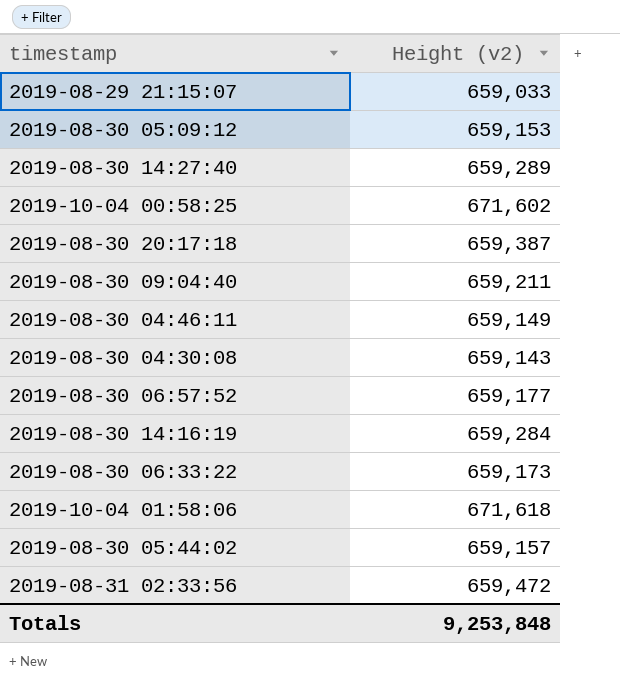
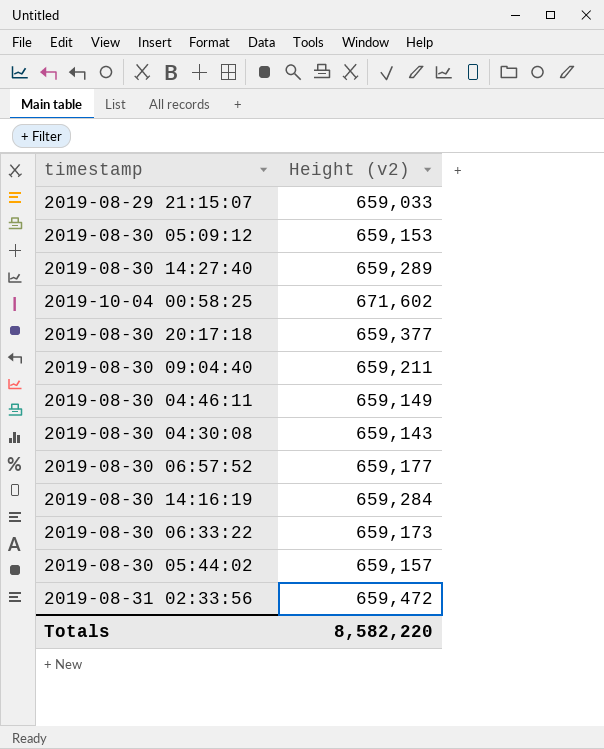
row 2019-10-04 01:58:06: 671,618 -> none
2019-08-30 20:17:18 | Height (v2): 659,387 -> 659,377
Totals | Height (v2): 9,253,848 -> 8,582,220

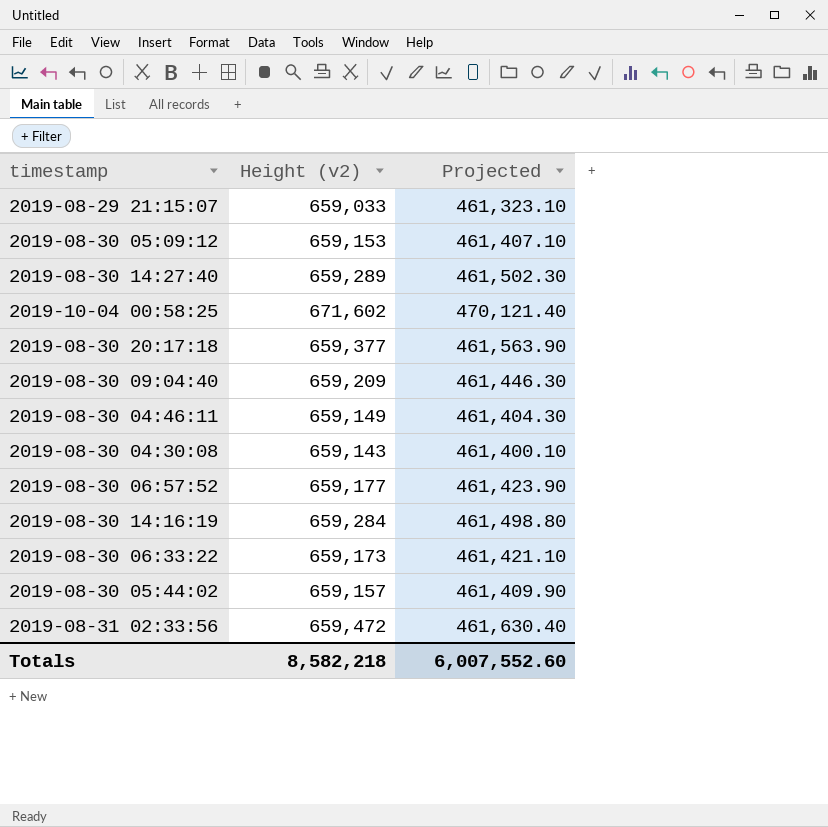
column Projected | formula: none -> [Height (v2)] * 0.7
2019-08-30 09:04:40 | Height (v2): 659,211 -> 659,209
Totals | Height (v2): 8,582,220 -> 8,582,218

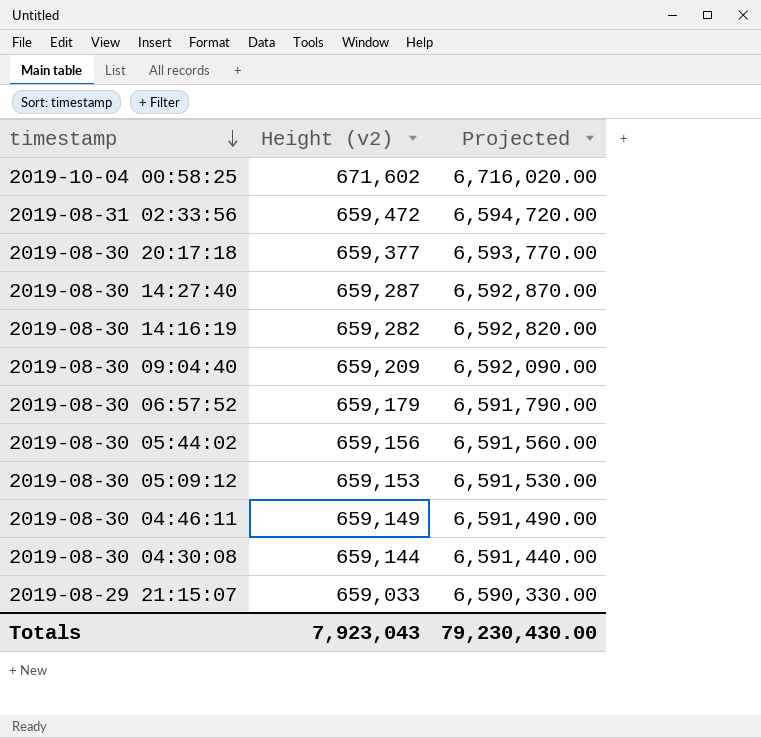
row order: none -> timestamp descending
column Projected | formula: [Height (v2)] * 0.7 -> [Height (v2)] * 10
row 2019-08-30 06:33:22: 659,173 | 461,421.10 -> none
2019-08-30 14:27:40 | Height (v2): 659,289 -> 659,287
2019-08-30 14:16:19 | Height (v2): 659,284 -> 659,282
2019-08-30 06:57:52 | Height (v2): 659,177 -> 659,179
2019-08-30 05:44:02 | Height (v2): 659,157 -> 659,156
2019-08-30 04:30:08 | Height (v2): 659,143 -> 659,144
Totals | Height (v2): 8,582,218 -> 7,923,043
Totals | Projected: 6,007,552.60 -> 79,230,430.00

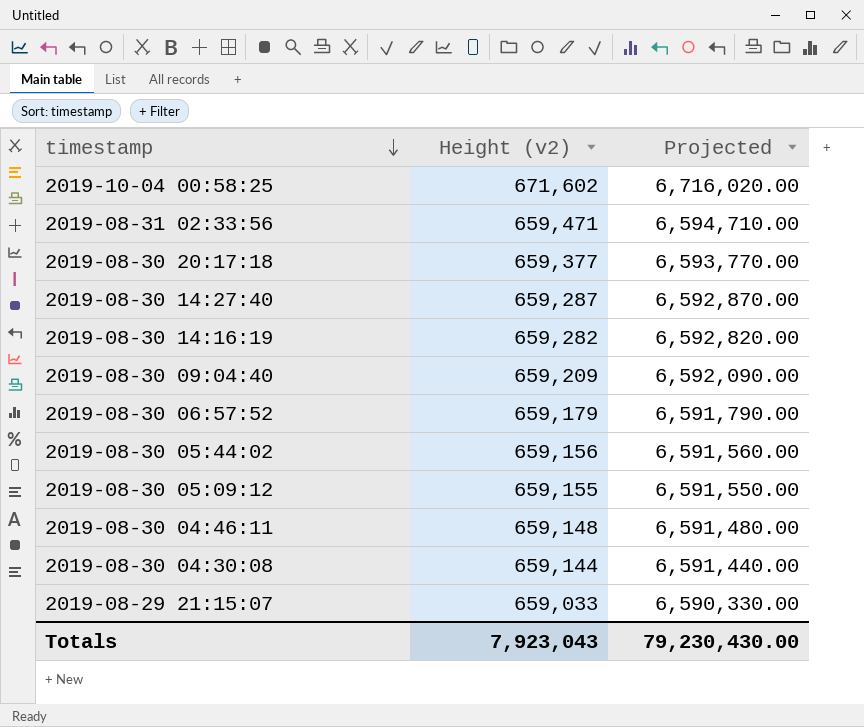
2019-08-31 02:33:56 | Height (v2): 659,472 -> 659,471
2019-08-31 02:33:56 | Projected: 6,594,720.00 -> 6,594,710.00
2019-08-30 05:09:12 | Height (v2): 659,153 -> 659,155
2019-08-30 05:09:12 | Projected: 6,591,530.00 -> 6,591,550.00
2019-08-30 04:46:11 | Height (v2): 659,149 -> 659,148
2019-08-30 04:46:11 | Projected: 6,591,490.00 -> 6,591,480.00

